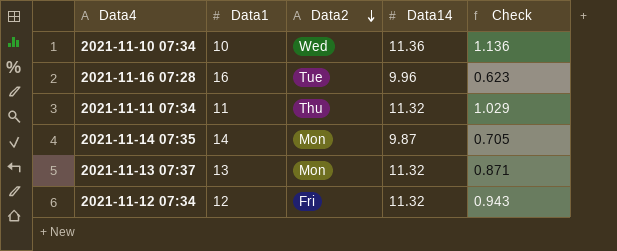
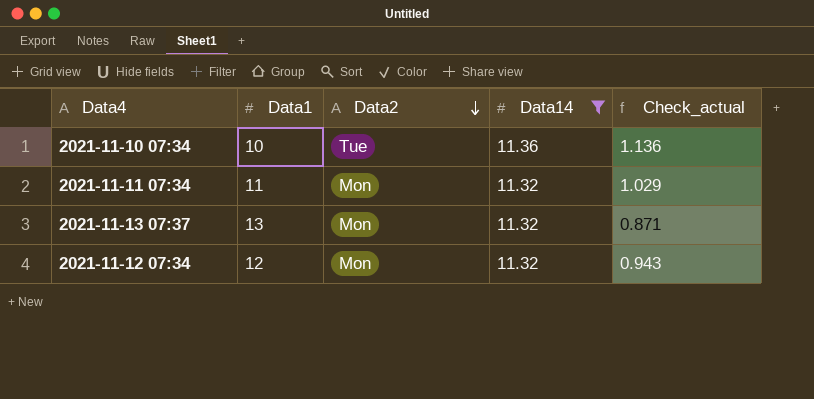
filter: none -> Data14 >= 11.32
column name: Check -> Check_actual
2021-11-10 07:34 | Data2: Wed -> Tue
2021-11-11 07:34 | Data2: Thu -> Mon
2021-11-12 07:34 | Data2: Fri -> Mon

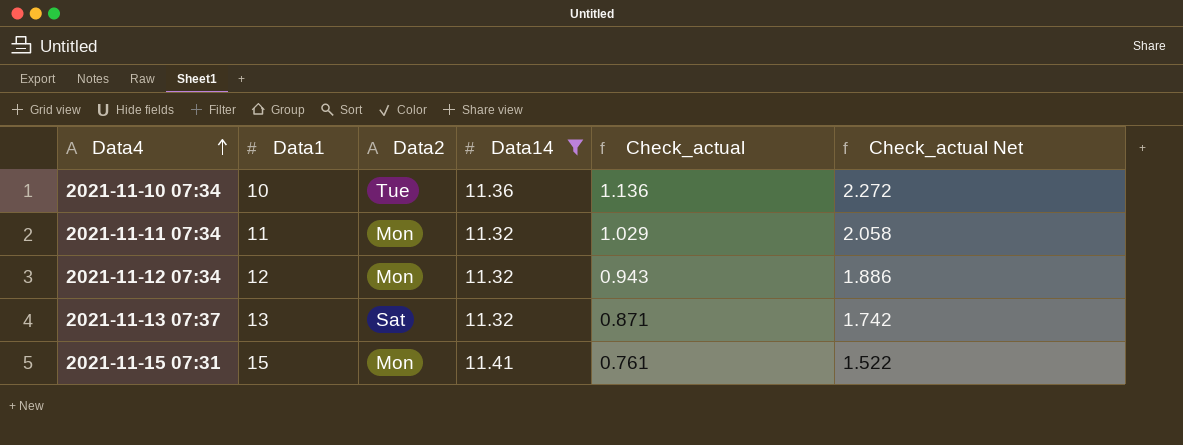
row order: Data2 descending -> Data4 ascending
column Check_actual Net | formula: none -> [Check_actual] * 2
2021-11-13 07:37 | Data2: Mon -> Sat
row 2021-11-15 07:31: none -> 15 | Mon | 11.41 | 0.761 | 1.522

